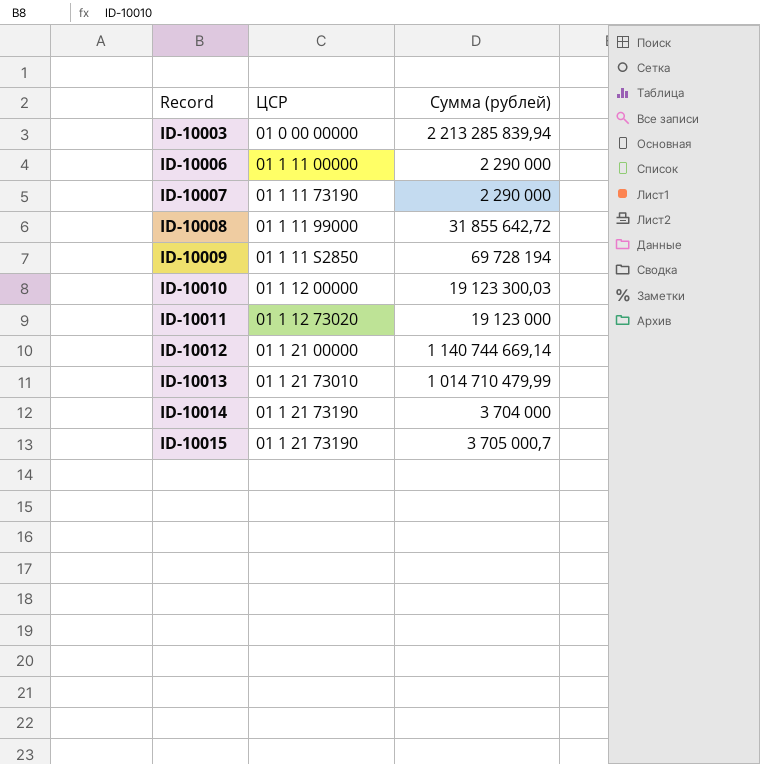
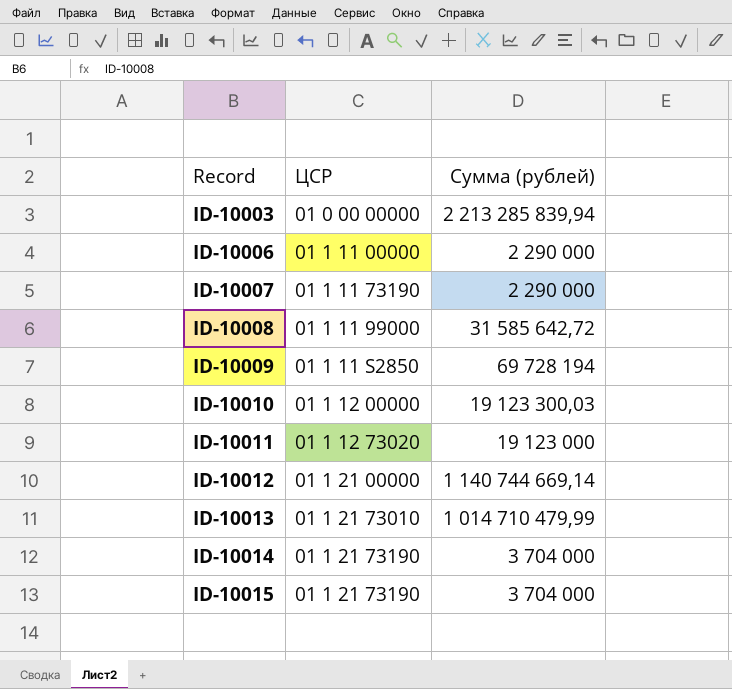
ID-10008 | Сумма (рублей): 31 855 642,72 -> 31 585 642,72
ID-10015 | Сумма (рублей): 3 705 000,7 -> 3 704 000

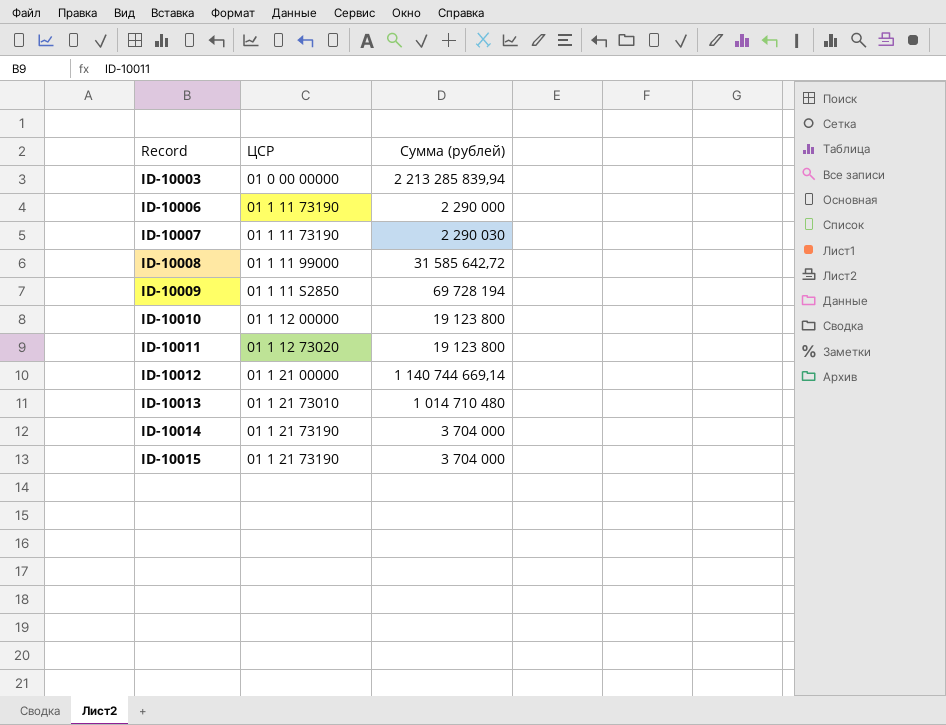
ID-10006 | ЦСР: 01 1 11 00000 -> 01 1 11 73190
ID-10007 | Сумма (рублей): 2 290 000 -> 2 290 030
ID-10010 | Сумма (рублей): 19 123 300,03 -> 19 123 800
ID-10011 | Сумма (рублей): 19 123 000 -> 19 123 800
ID-10013 | Сумма (рублей): 1 014 710 479,99 -> 1 014 710 480

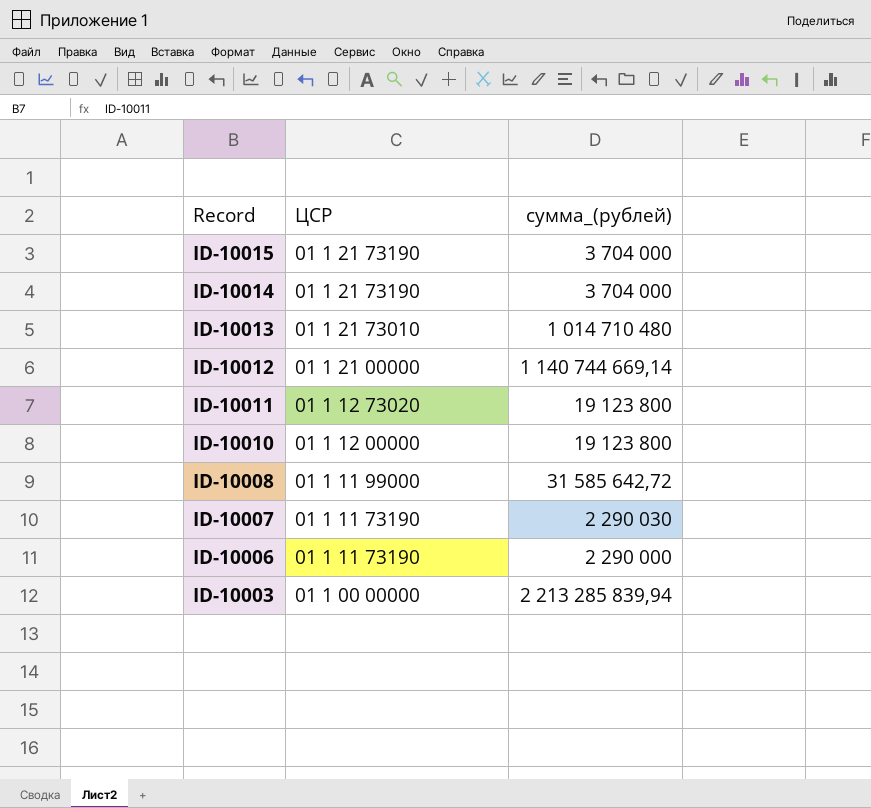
row order: Record ascending -> Record descending
column name: Сумма (рублей) -> сумма_(рублей)
row ID-10009: 01 1 11 S2850 | 69 728 194 -> none
ID-10003 | ЦСР: 01 0 00 00000 -> 01 1 00 00000

